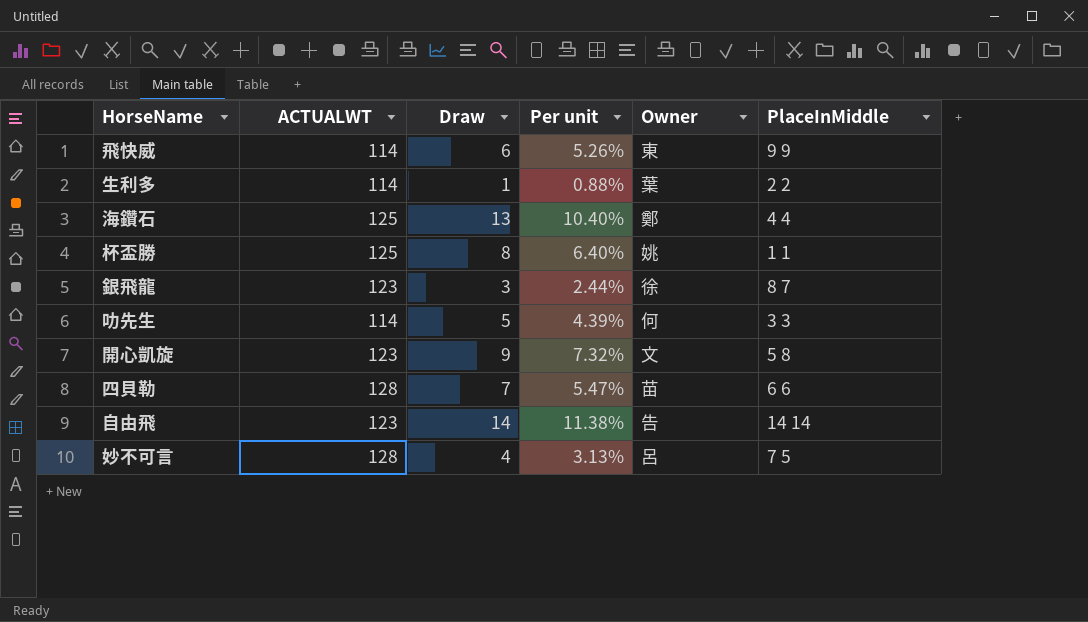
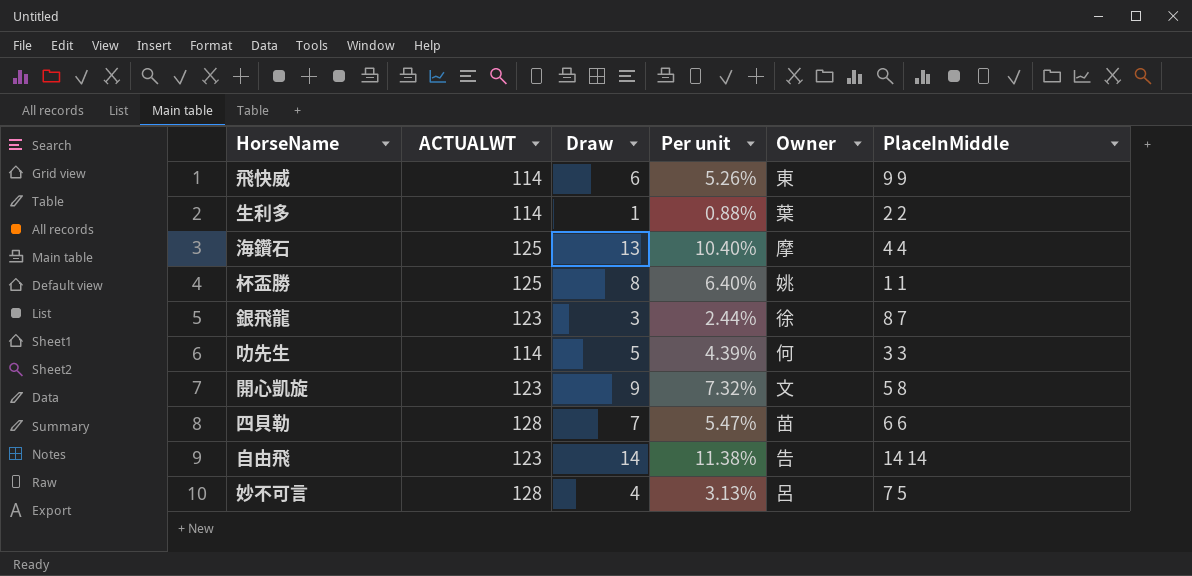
海鑽石 | Owner: 鄭 -> 摩

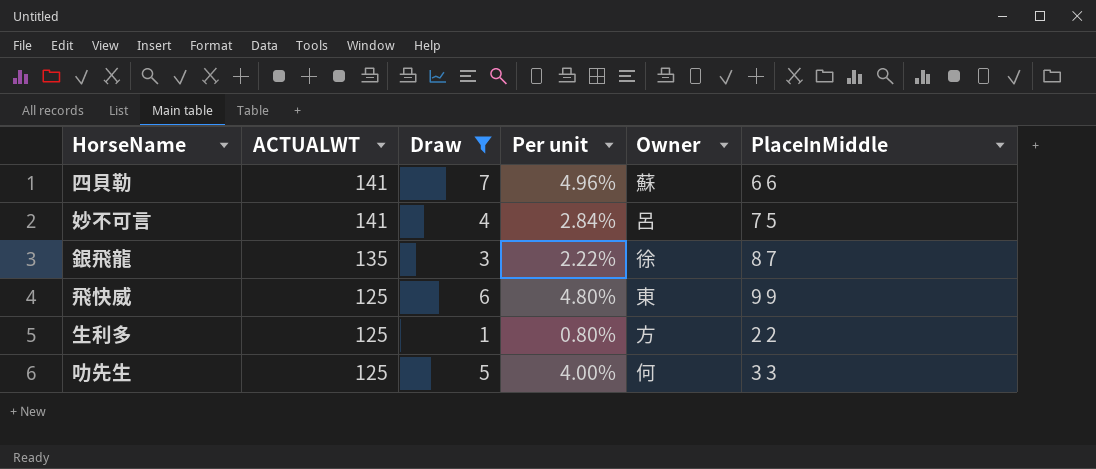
filter: none -> Draw <= 7
row order: none -> ACTUALWT descending
四貝勒 | ACTUALWT: 128 -> 141
四貝勒 | Per unit: 5.47% -> 4.96%
四貝勒 | Owner: 苗 -> 蘇
妙不可言 | ACTUALWT: 128 -> 141
妙不可言 | Per unit: 3.13% -> 2.84%
銀飛龍 | ACTUALWT: 123 -> 135
銀飛龍 | Per unit: 2.44% -> 2.22%
飛快威 | ACTUALWT: 114 -> 125
飛快威 | Per unit: 5.26% -> 4.80%
生利多 | ACTUALWT: 114 -> 125
生利多 | Per unit: 0.88% -> 0.80%
生利多 | Owner: 葉 -> 方
叻先生 | ACTUALWT: 114 -> 125
叻先生 | Per unit: 4.39% -> 4.00%

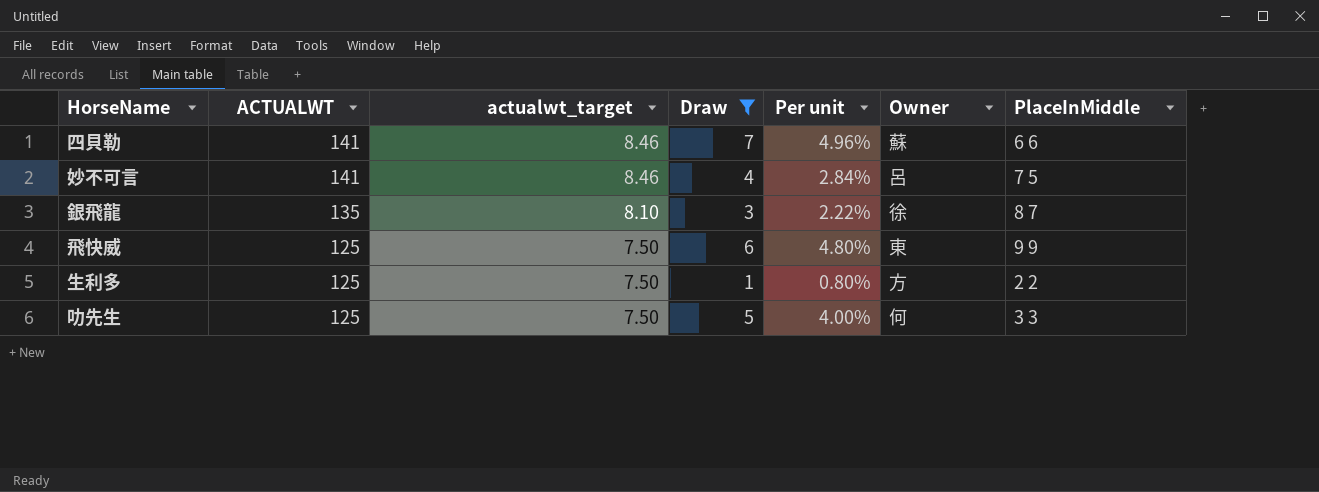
column actualwt_target | formula: none -> [ACTUALWT] * 0.06

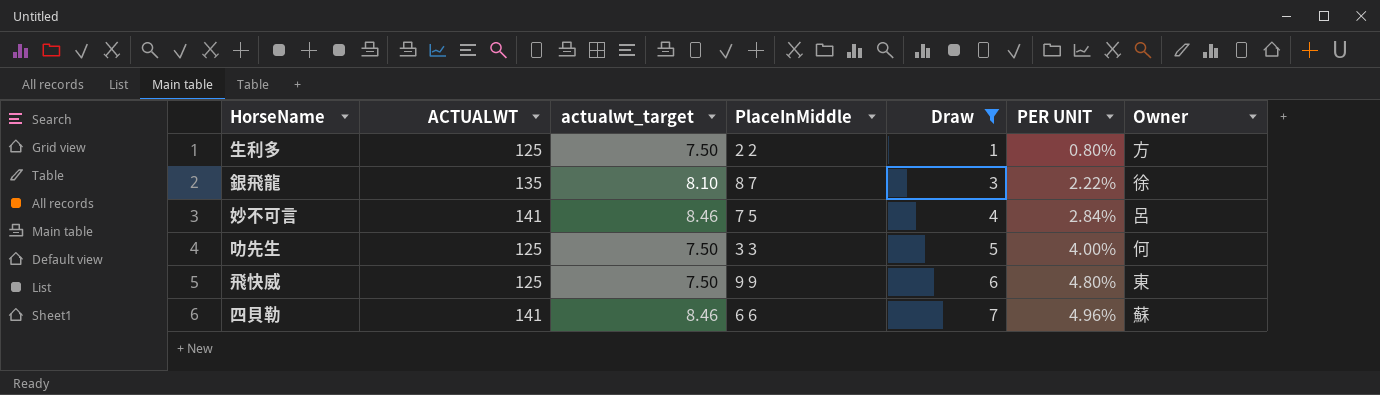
row order: ACTUALWT descending -> Draw ascending
column PlaceInMiddle | position: 7 -> 4
column name: Per unit -> PER UNIT

